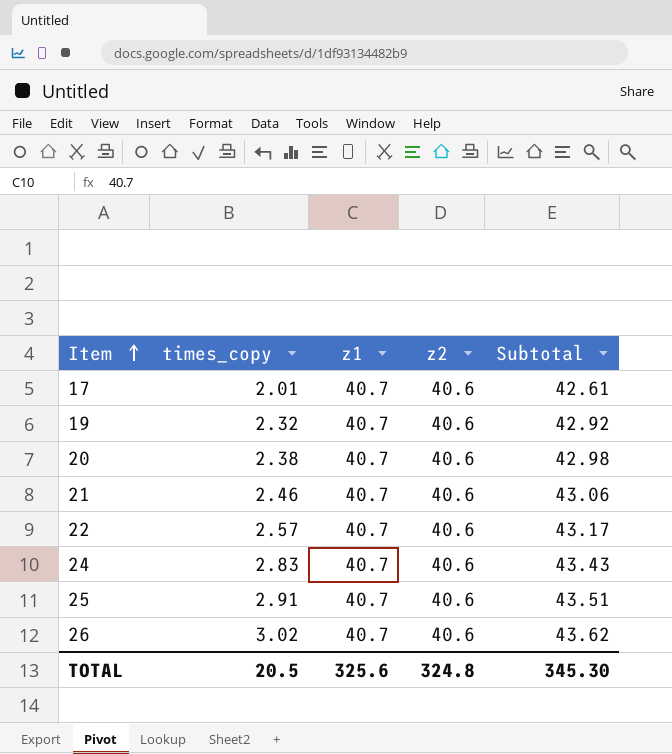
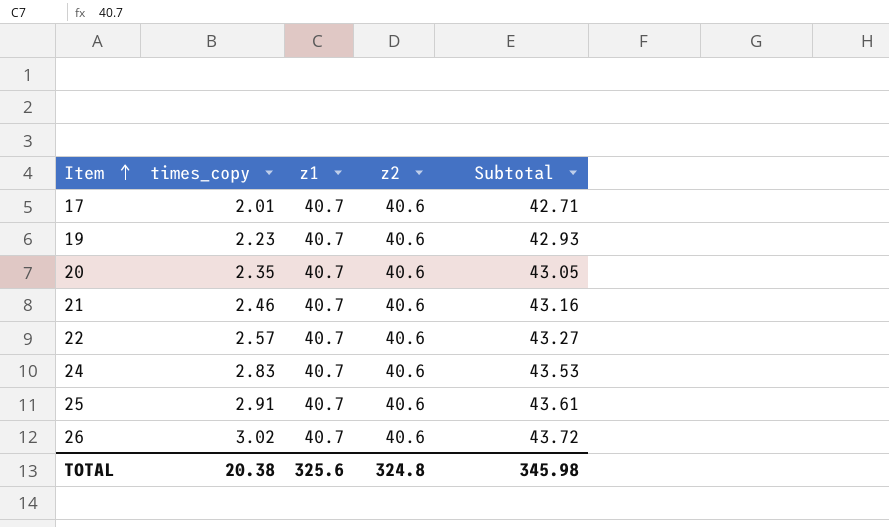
column Subtotal | formula: [times_copy] + [z2] -> [times_copy] + [z1]
19 | times_copy: 2.32 -> 2.23
20 | times_copy: 2.38 -> 2.35
TOTAL | times_copy: 20.5 -> 20.38
TOTAL | Subtotal: 345.30 -> 345.98

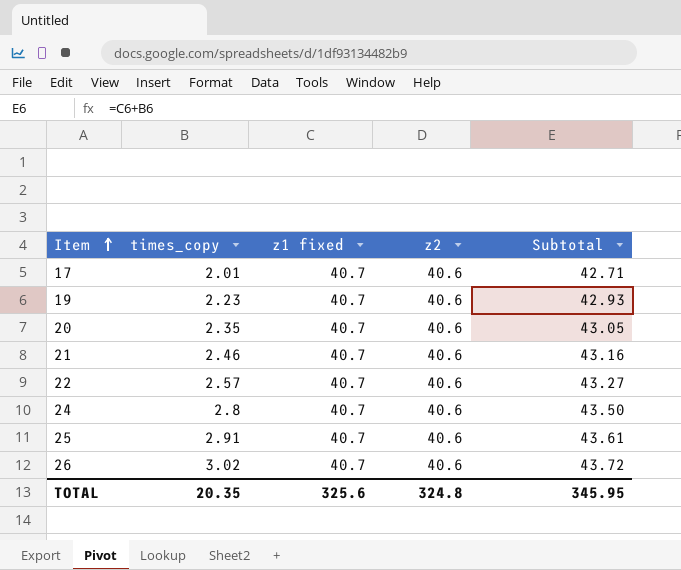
column name: z1 -> z1 fixed
24 | times_copy: 2.83 -> 2.8
24 | Subtotal: 43.53 -> 43.50
TOTAL | times_copy: 20.38 -> 20.35
TOTAL | Subtotal: 345.98 -> 345.95

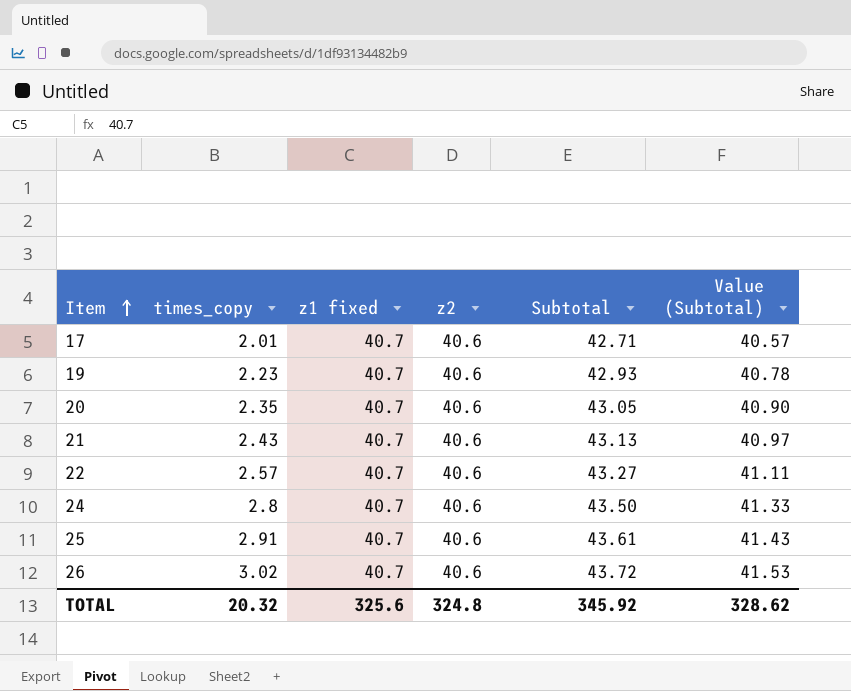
column Value (Subtotal) | formula: none -> [Subtotal] * 0.95
21 | times_copy: 2.46 -> 2.43
21 | Subtotal: 43.16 -> 43.13
TOTAL | times_copy: 20.35 -> 20.32
TOTAL | Subtotal: 345.95 -> 345.92

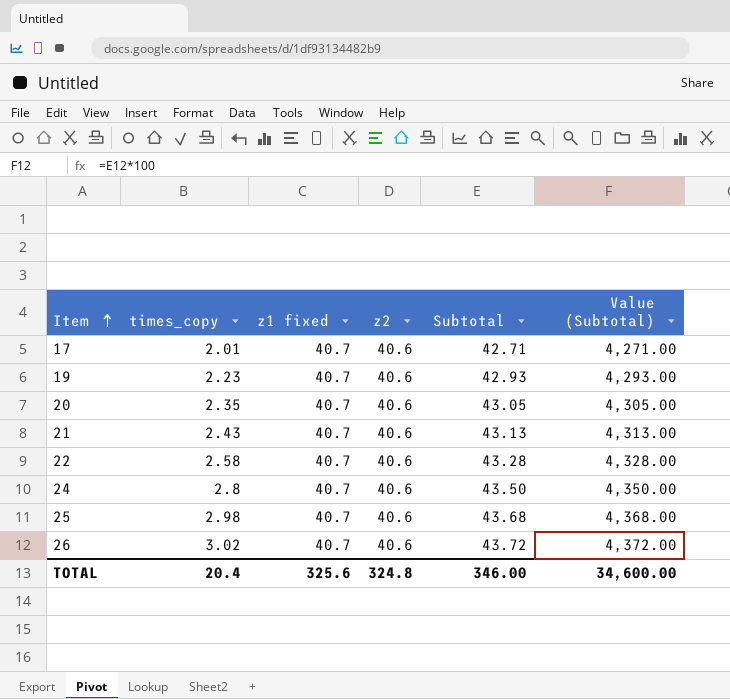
column Value (Subtotal) | formula: [Subtotal] * 0.95 -> [Subtotal] * 100
22 | times_copy: 2.57 -> 2.58
22 | Subtotal: 43.27 -> 43.28
25 | times_copy: 2.91 -> 2.98
25 | Subtotal: 43.61 -> 43.68
TOTAL | times_copy: 20.32 -> 20.4
TOTAL | Subtotal: 345.92 -> 346.00
TOTAL | Value (Subtotal): 328.62 -> 34,600.00

